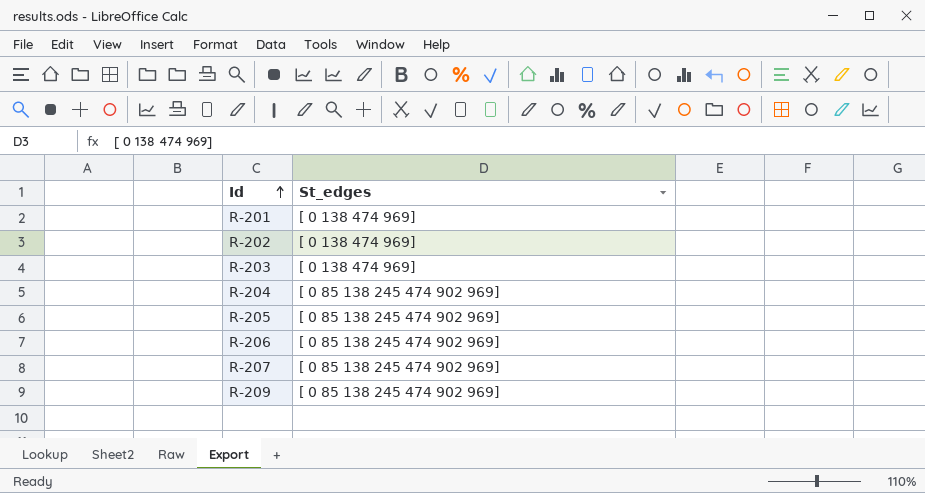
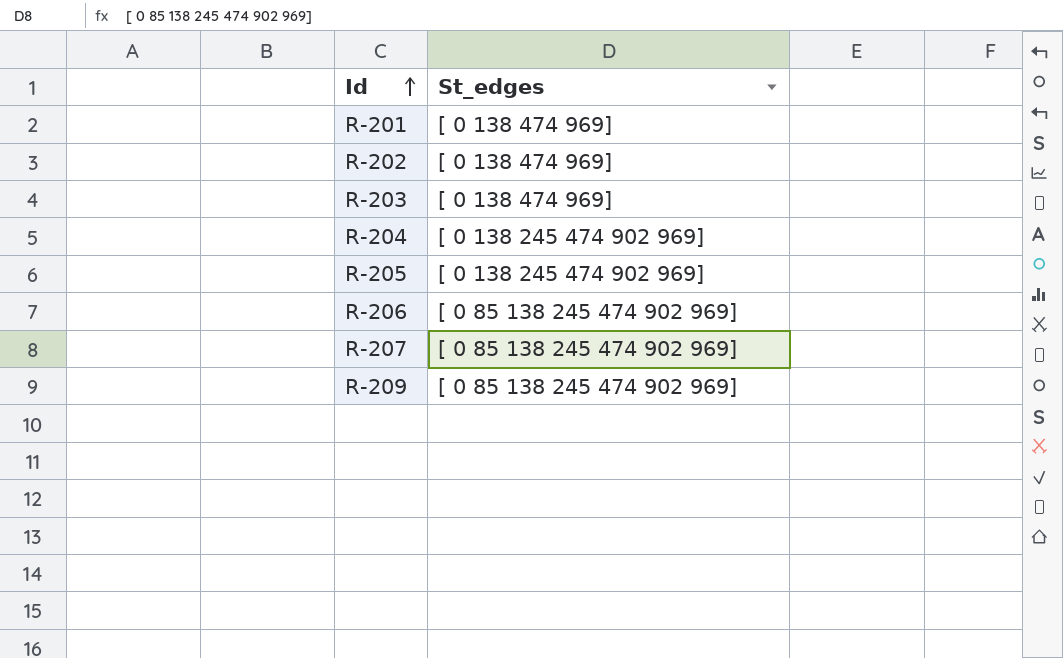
R-204 | St_edges: [ 0 85 138 245 474 902 969] -> [ 0 138 245 474 902 969]
R-205 | St_edges: [ 0 85 138 245 474 902 969] -> [ 0 138 245 474 902 969]

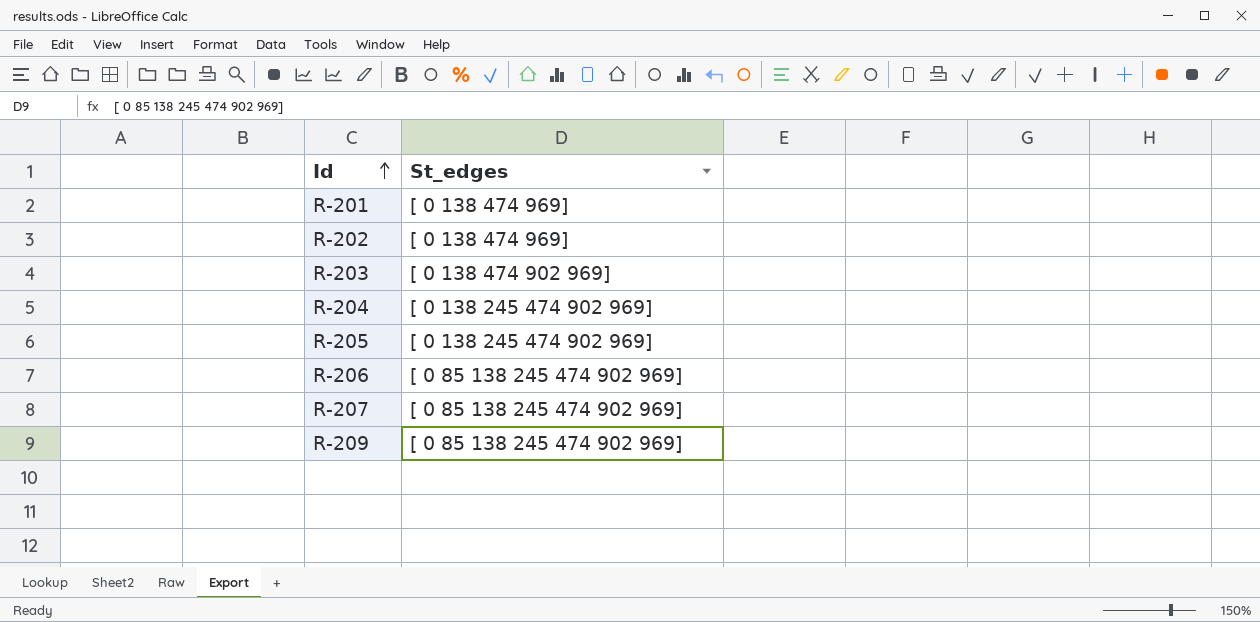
R-203 | St_edges: [ 0 138 474 969] -> [ 0 138 474 902 969]

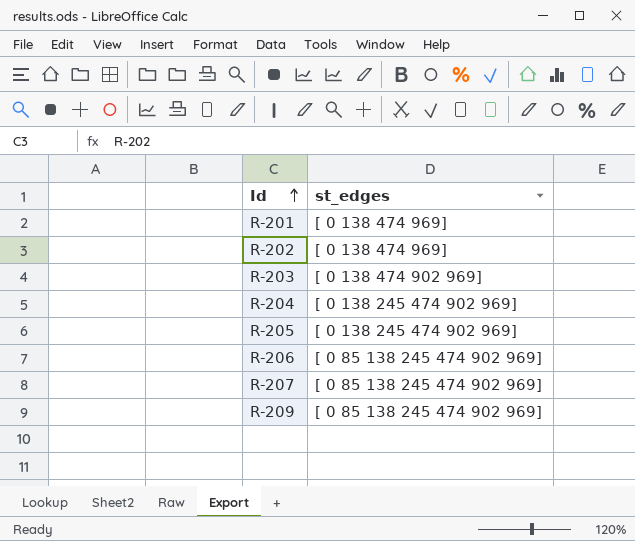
column name: St_edges -> st_edges

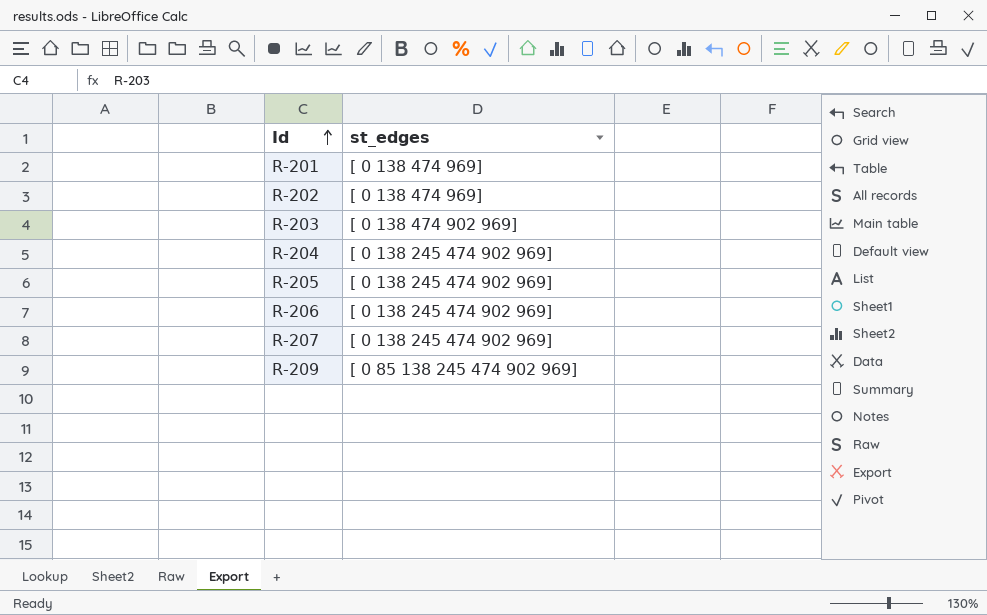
R-206 | st_edges: [ 0 85 138 245 474 902 969] -> [ 0 138 245 474 902 969]
R-207 | st_edges: [ 0 85 138 245 474 902 969] -> [ 0 138 245 474 902 969]

